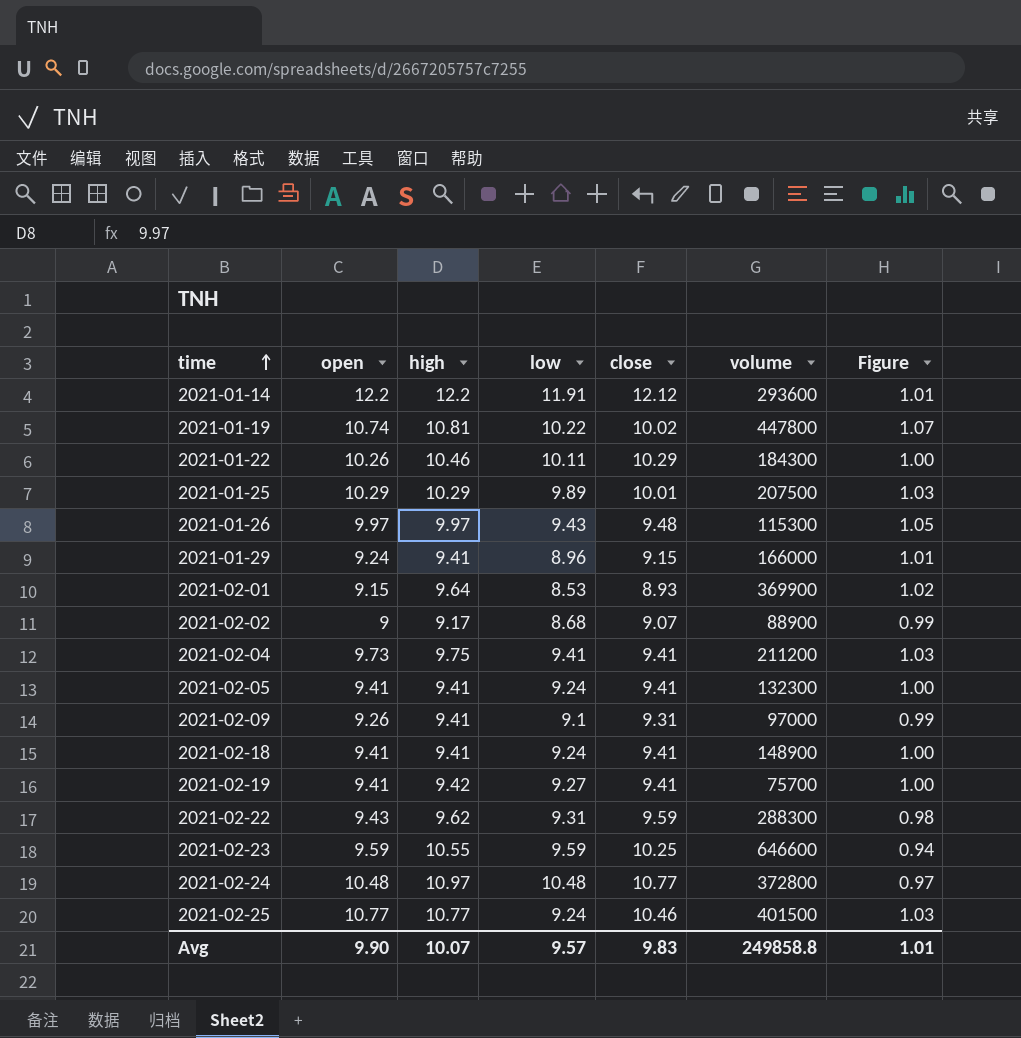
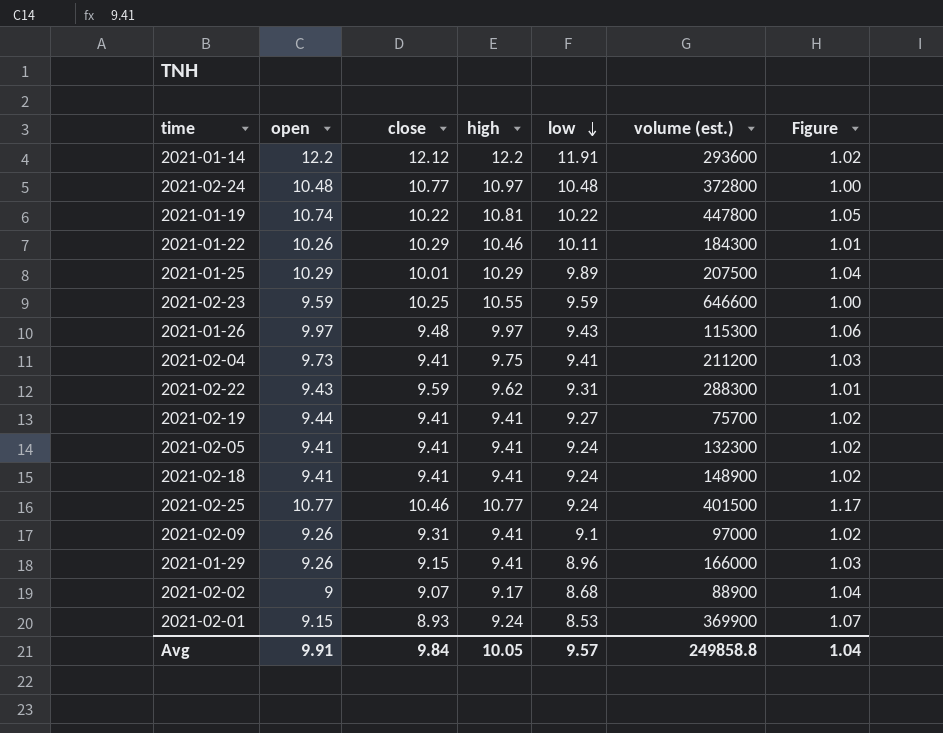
row order: time ascending -> low descending
column close | position: 5 -> 3
column name: volume -> volume (est.)
column Figure | formula: [open] / [close] -> [open] / [low]
2021-01-19 | close: 10.02 -> 10.22
2021-02-19 | open: 9.41 -> 9.44
2021-02-19 | high: 9.42 -> 9.41
2021-01-29 | open: 9.24 -> 9.26
2021-02-01 | high: 9.64 -> 9.24
Avg | open: 9.90 -> 9.91
Avg | close: 9.83 -> 9.84
Avg | high: 10.07 -> 10.05
Avg | Figure: 1.01 -> 1.04

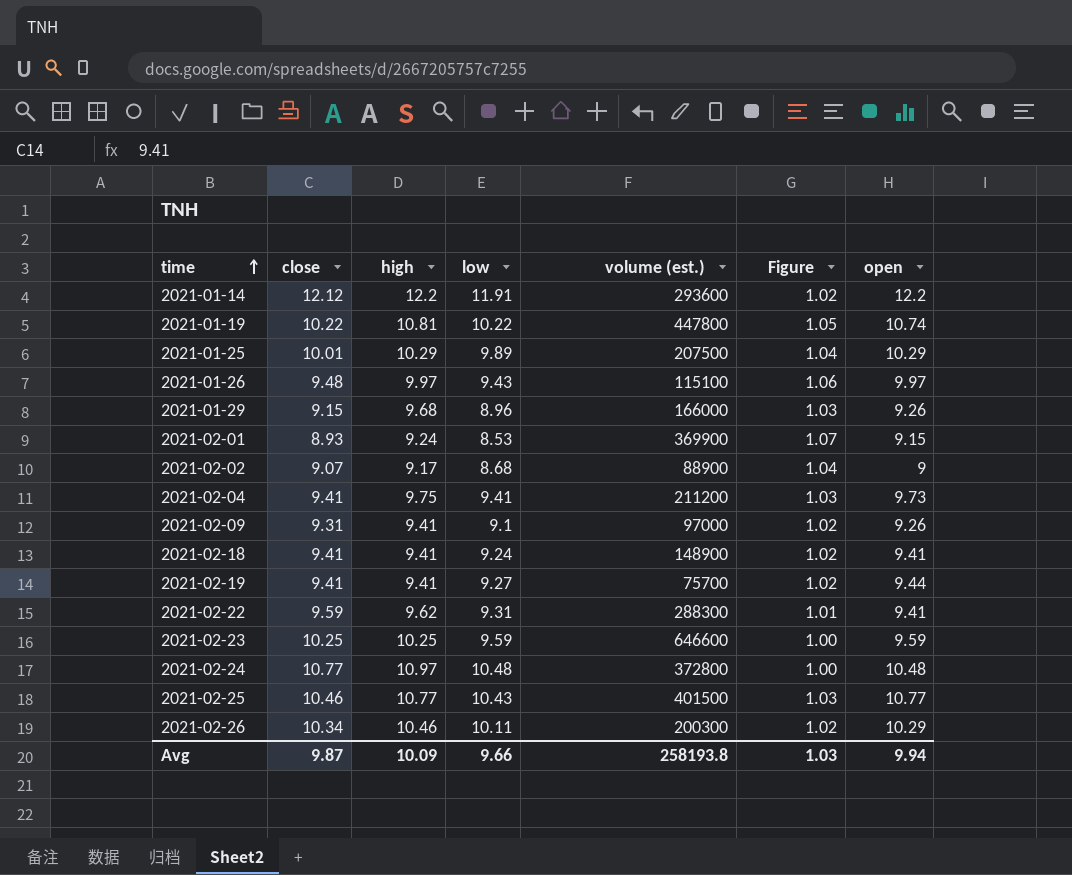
row order: low descending -> time ascending
column open | position: 2 -> 7
row 2021-01-22: 10.26 | 10.29 | 10.46 | 10.11 | 184300 | 1.01 -> none
row 2021-02-05: 9.41 | 9.41 | 9.41 | 9.24 | 132300 | 1.02 -> none
2021-01-26 | volume (est.): 115300 -> 115100
2021-01-29 | high: 9.41 -> 9.68
2021-02-22 | open: 9.43 -> 9.41
2021-02-23 | high: 10.55 -> 10.25
2021-02-25 | low: 9.24 -> 10.43
2021-02-25 | Figure: 1.17 -> 1.03
row 2021-02-26: none -> 10.34 | 10.46 | 10.11 | 200300 | 1.02 | 10.29
Avg | close: 9.84 -> 9.87
Avg | high: 10.05 -> 10.09
Avg | low: 9.57 -> 9.66
Avg | volume (est.): 249858.8 -> 258193.8
Avg | Figure: 1.04 -> 1.03
Avg | open: 9.91 -> 9.94

